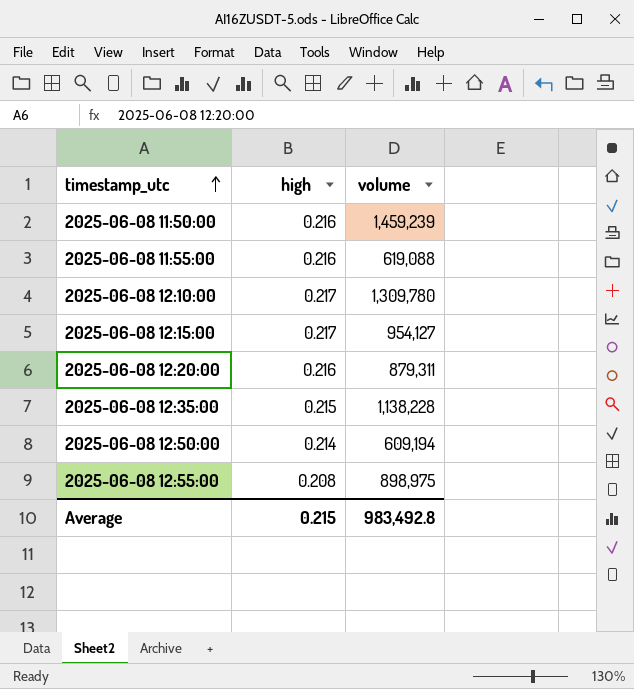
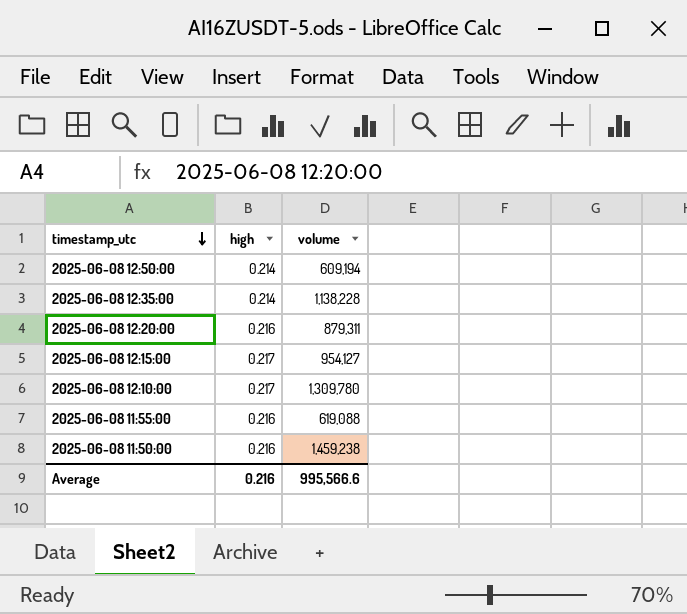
row order: timestamp_utc ascending -> timestamp_utc descending
row 2025-06-08 12:55:00: 0.208 | 898,975 -> none
2025-06-08 12:35:00 | high: 0.215 -> 0.214
2025-06-08 11:50:00 | volume: 1,459,239 -> 1,459,238
Average | high: 0.215 -> 0.216
Average | volume: 983,492.8 -> 995,566.6

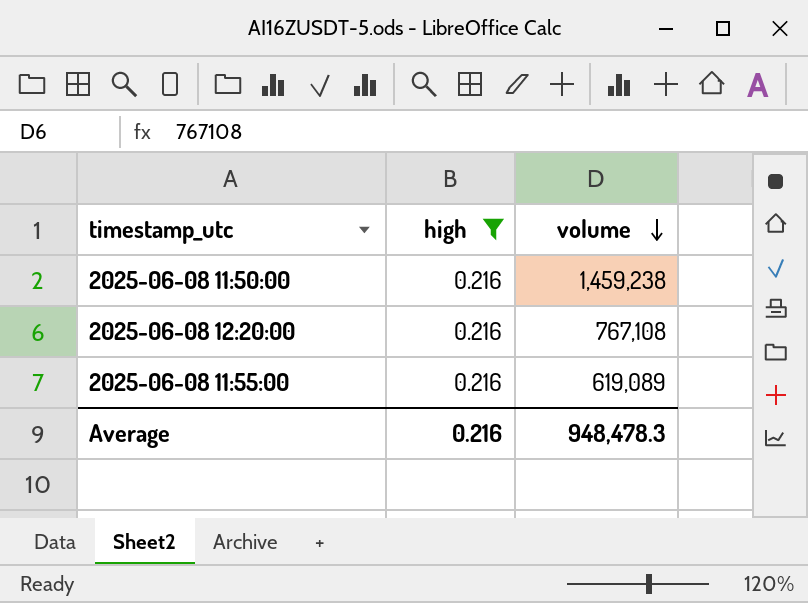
filter: none -> high = 0.216
row order: timestamp_utc descending -> volume descending
2025-06-08 12:20:00 | volume: 879,311 -> 767,108
2025-06-08 11:55:00 | volume: 619,088 -> 619,089
Average | volume: 995,566.6 -> 948,478.3

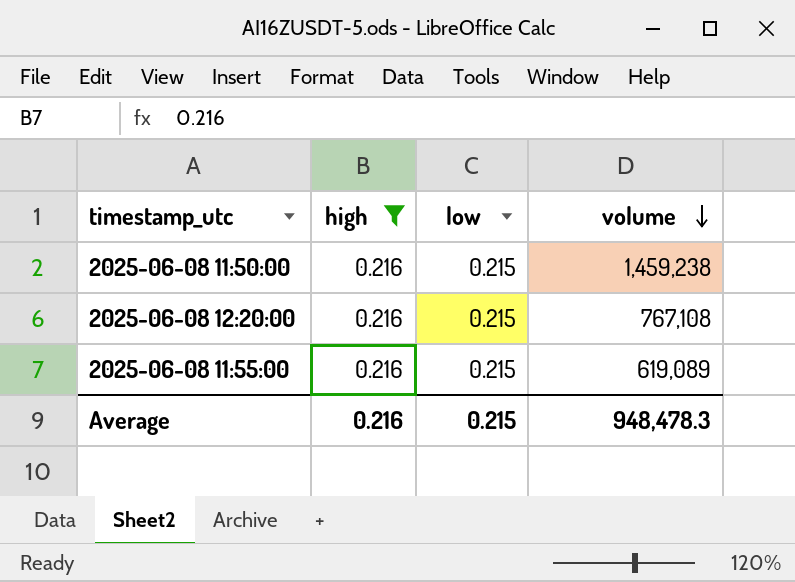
column low | position: none -> 3

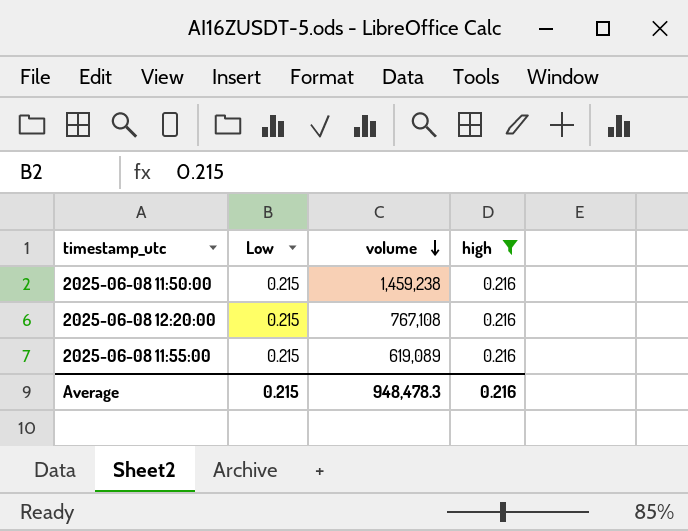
column name: low -> Low
column high | position: 2 -> 4

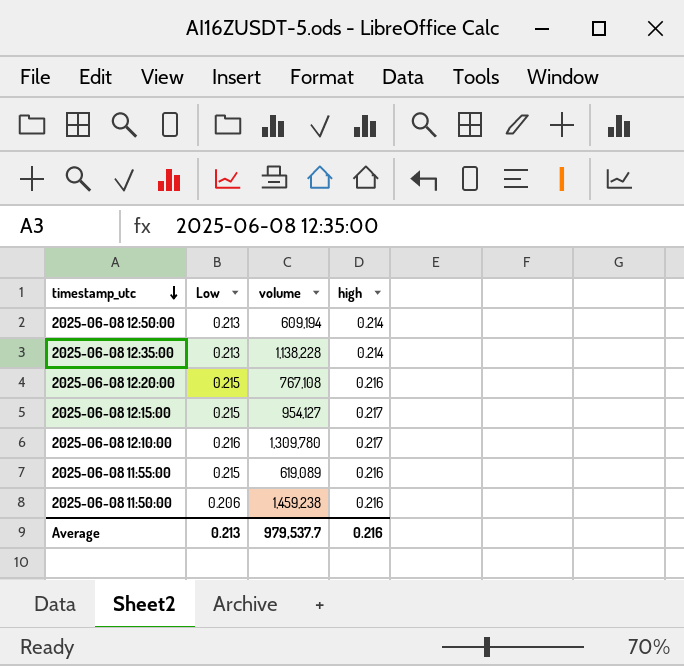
filter: high = 0.216 -> none
row order: volume descending -> timestamp_utc descending
2025-06-08 11:50:00 | Low: 0.215 -> 0.206
Average | Low: 0.215 -> 0.213
Average | volume: 948,478.3 -> 979,537.7

